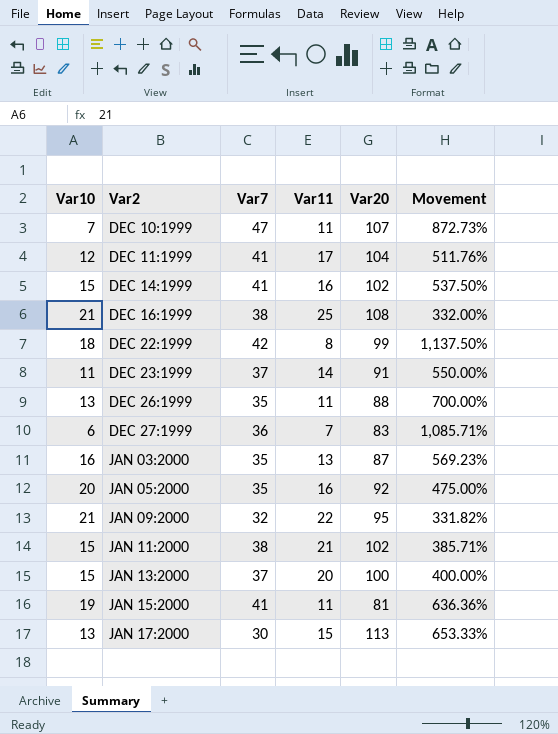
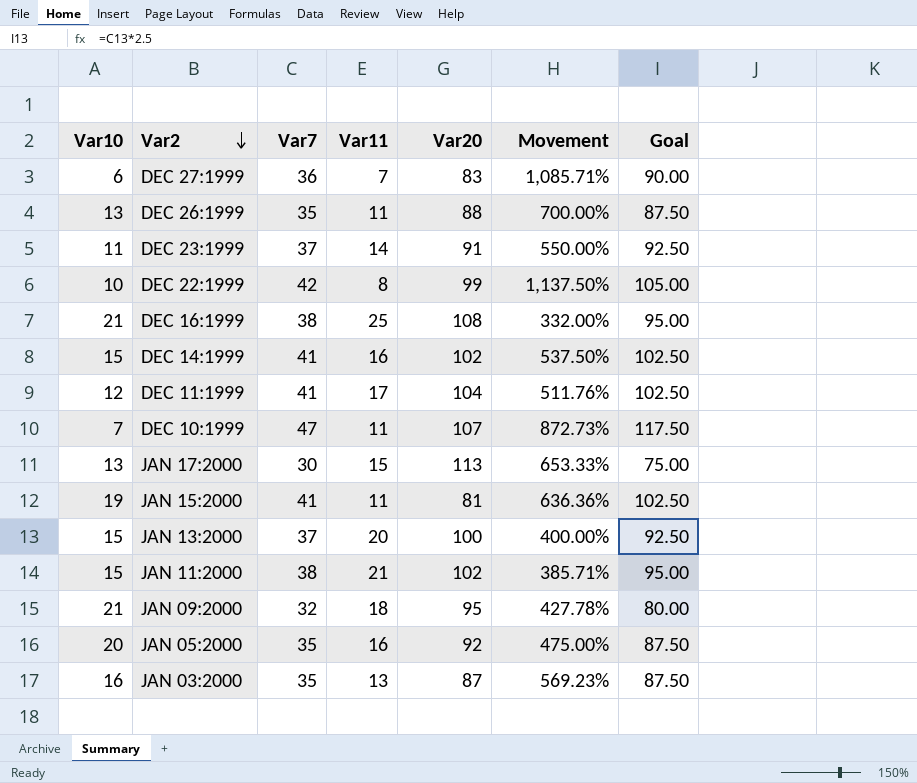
row order: none -> Var2 descending
column Goal | formula: none -> [Var7] * 2.5
DEC 22:1999 | Var10: 18 -> 10
JAN 09:2000 | Var11: 22 -> 18
JAN 09:2000 | Movement: 331.82% -> 427.78%

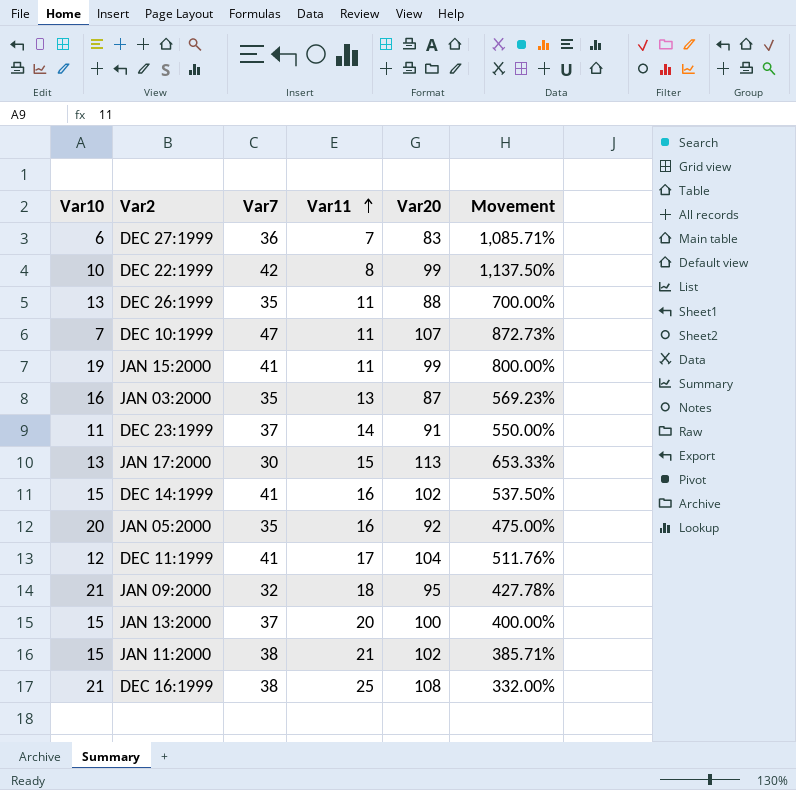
row order: Var2 descending -> Var11 ascending
column Goal | formula: [Var7] * 2.5 -> none
JAN 15:2000 | Var20: 81 -> 99
JAN 15:2000 | Movement: 636.36% -> 800.00%

